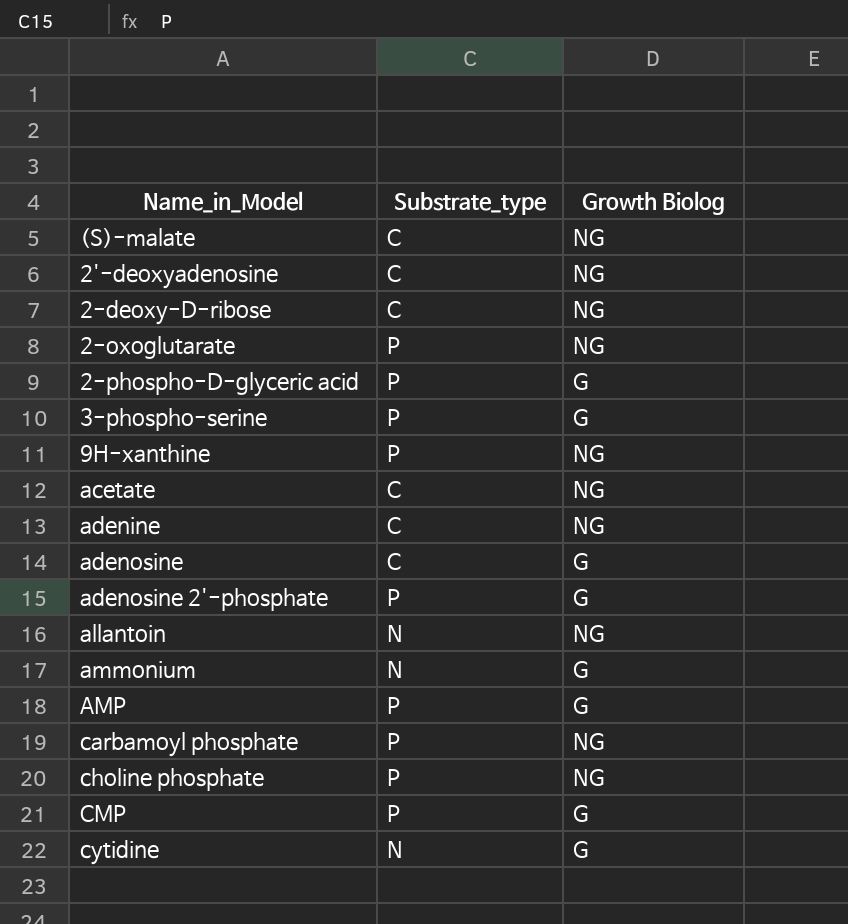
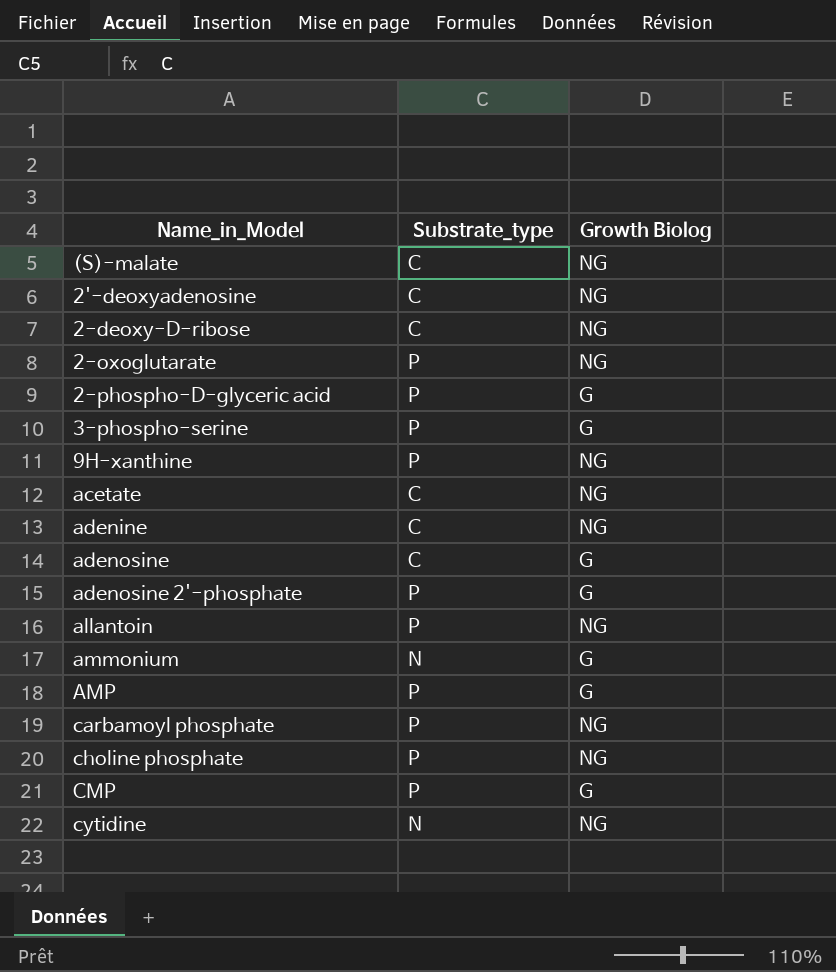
allantoin | Substrate_type: N -> P
cytidine | Growth Biolog: G -> NG

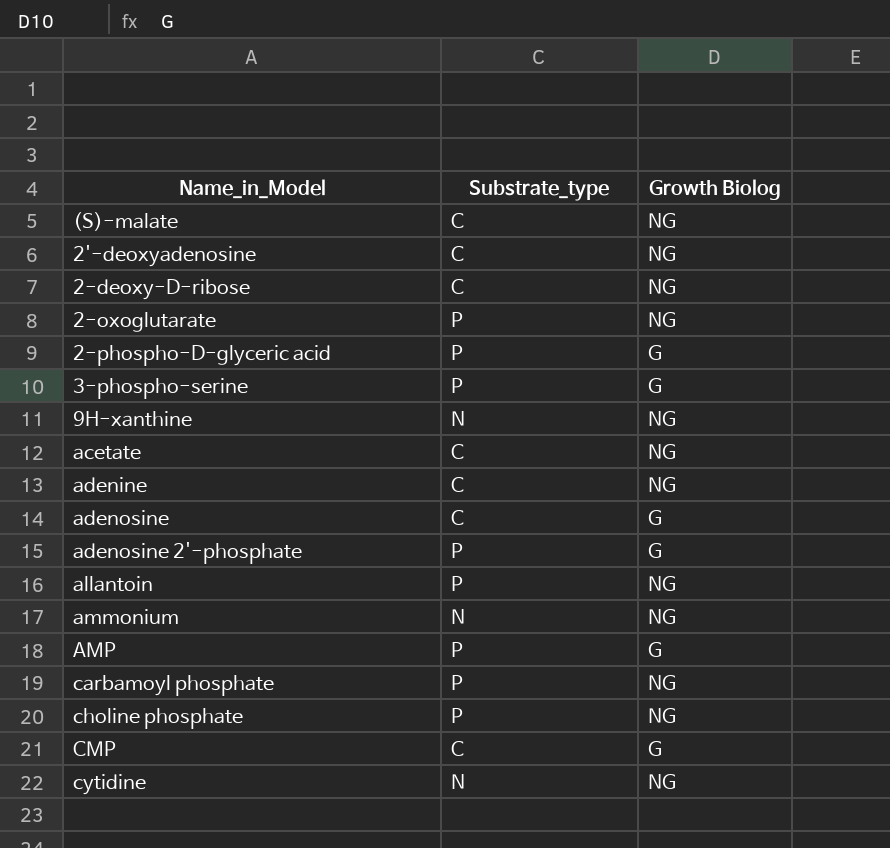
9H-xanthine | Substrate_type: P -> N
ammonium | Growth Biolog: G -> NG
CMP | Substrate_type: P -> C

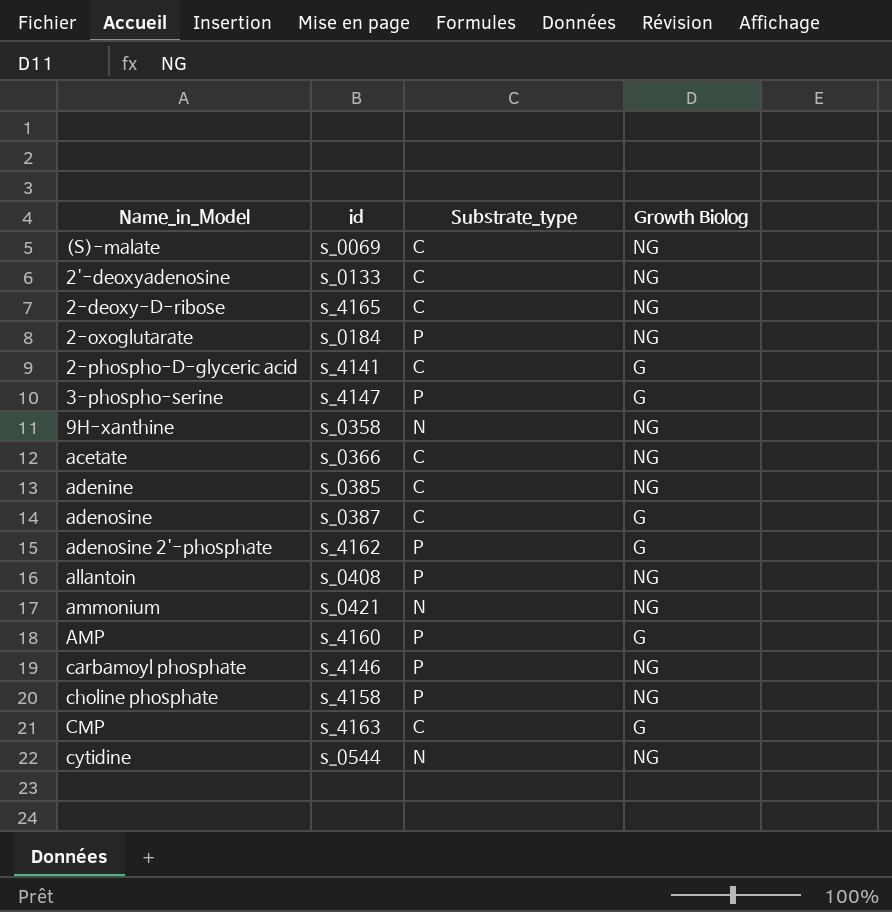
column id | position: none -> 2
2-phospho-D-glyceric acid | Substrate_type: P -> C

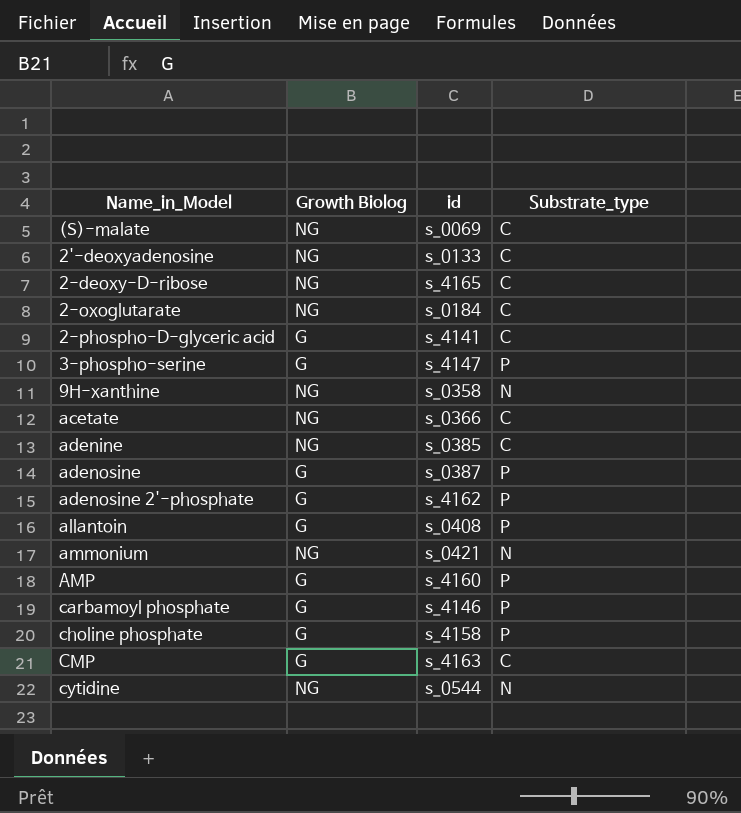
column Growth Biolog | position: 4 -> 2
2-oxoglutarate | Substrate_type: P -> C
adenosine | Substrate_type: C -> P
allantoin | Growth Biolog: NG -> G
carbamoyl phosphate | Growth Biolog: NG -> G
choline phosphate | Growth Biolog: NG -> G

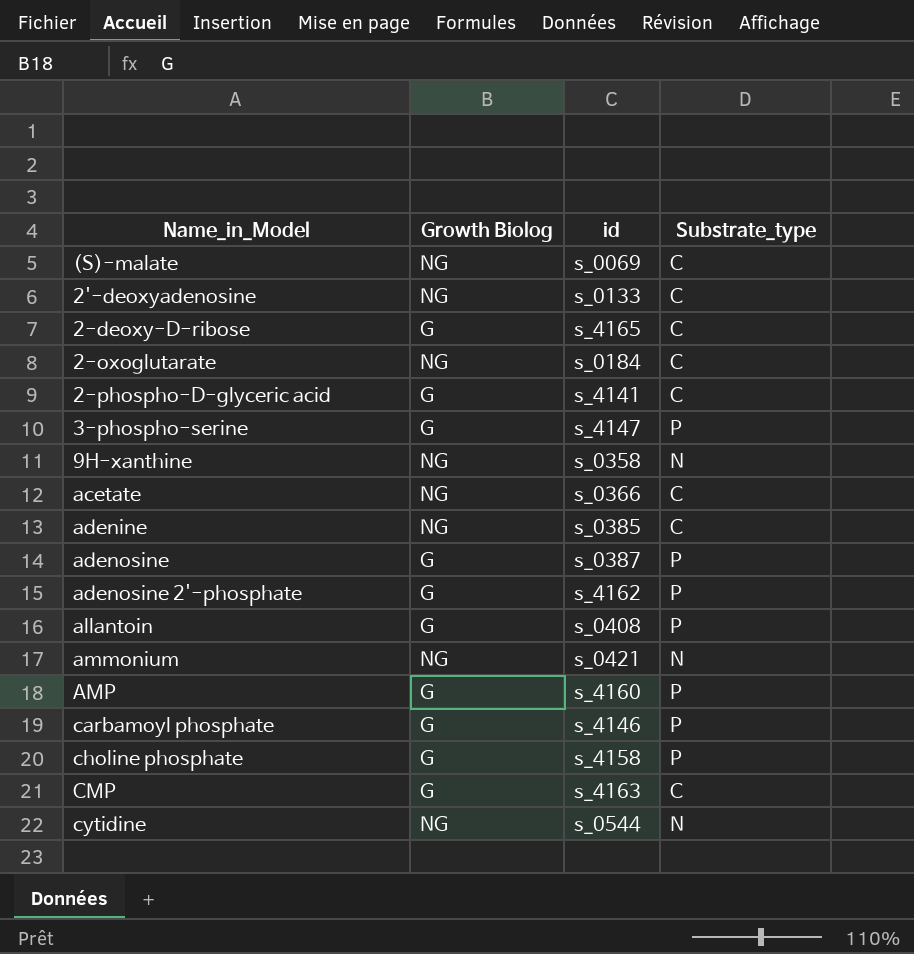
2-deoxy-D-ribose | Growth Biolog: NG -> G

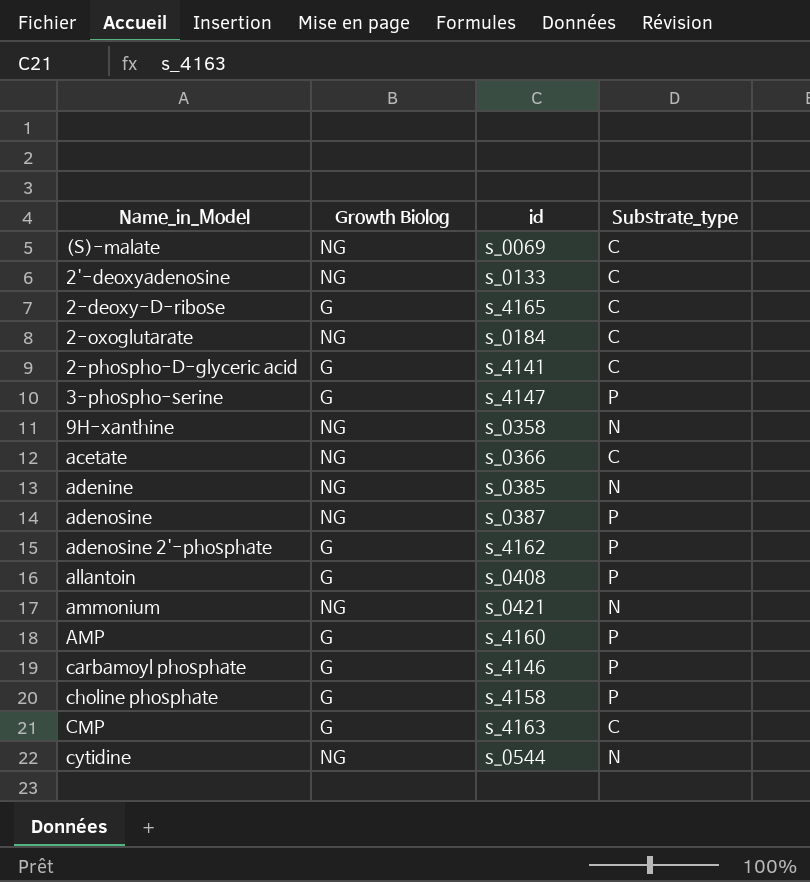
adenine | Substrate_type: C -> N
adenosine | Growth Biolog: G -> NG

